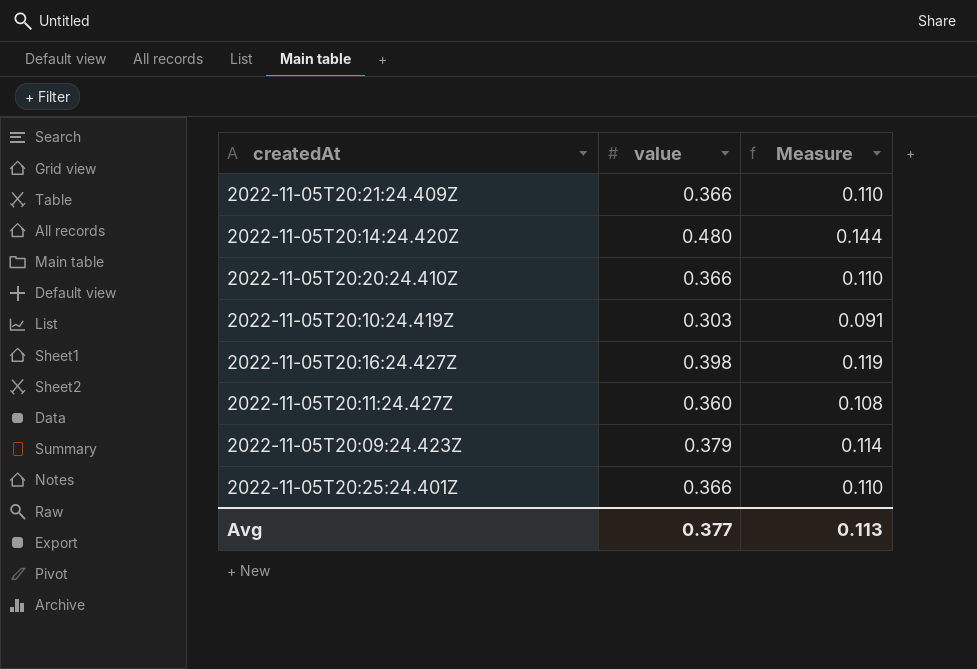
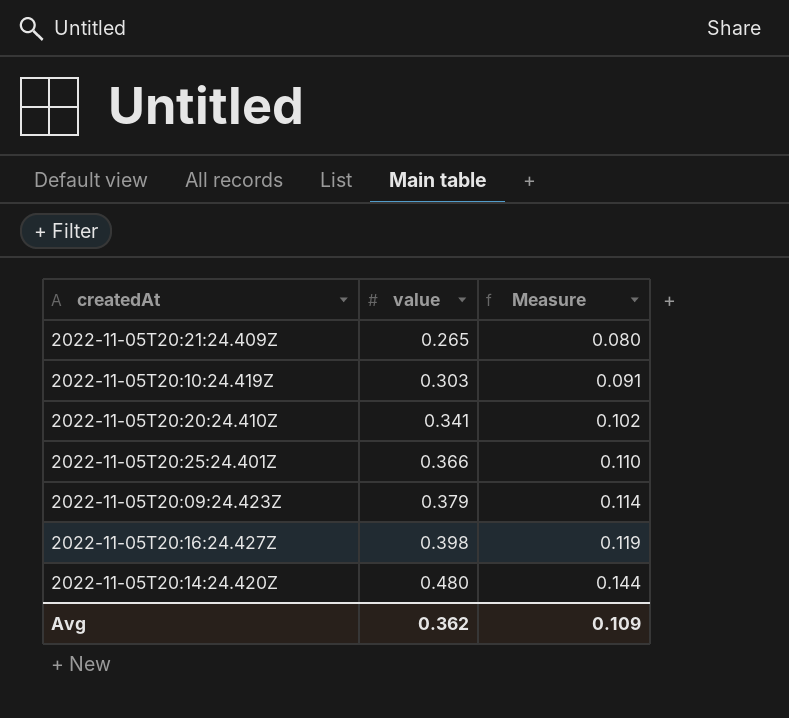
row order: none -> value ascending
row 2022-11-05T20:11:24.427Z: 0.360 | 0.108 -> none
2022-11-05T20:21:24.409Z | value: 0.366 -> 0.265
2022-11-05T20:21:24.409Z | Measure: 0.110 -> 0.080
2022-11-05T20:20:24.410Z | value: 0.366 -> 0.341
2022-11-05T20:20:24.410Z | Measure: 0.110 -> 0.102
Avg | value: 0.377 -> 0.362
Avg | Measure: 0.113 -> 0.109

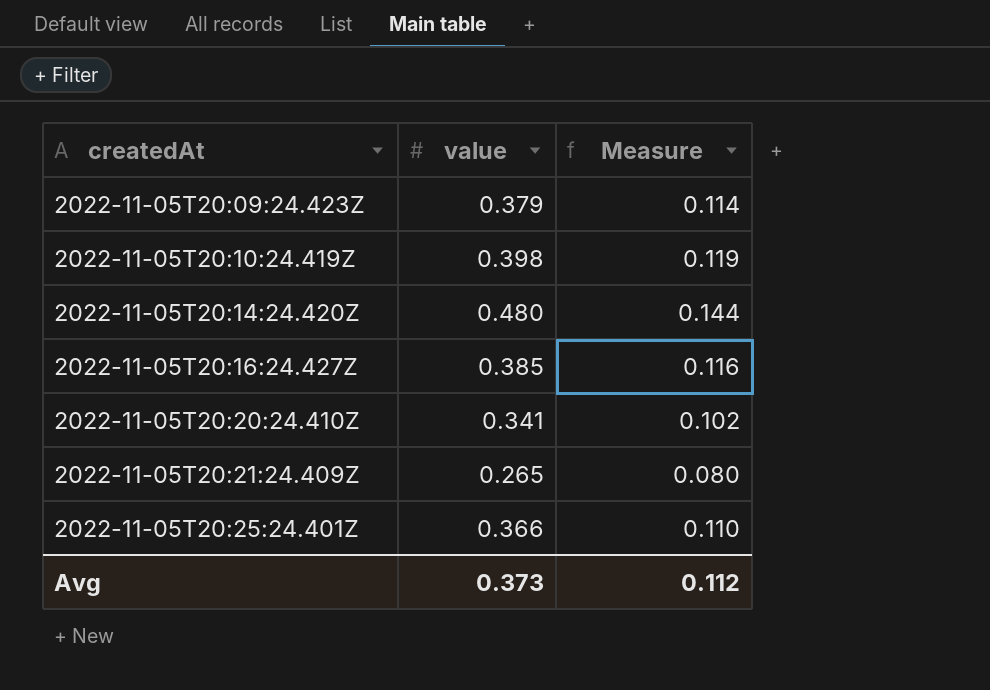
row order: value ascending -> createdAt ascending
2022-11-05T20:10:24.419Z | value: 0.303 -> 0.398
2022-11-05T20:10:24.419Z | Measure: 0.091 -> 0.119
2022-11-05T20:16:24.427Z | value: 0.398 -> 0.385
2022-11-05T20:16:24.427Z | Measure: 0.119 -> 0.116
Avg | value: 0.362 -> 0.373
Avg | Measure: 0.109 -> 0.112

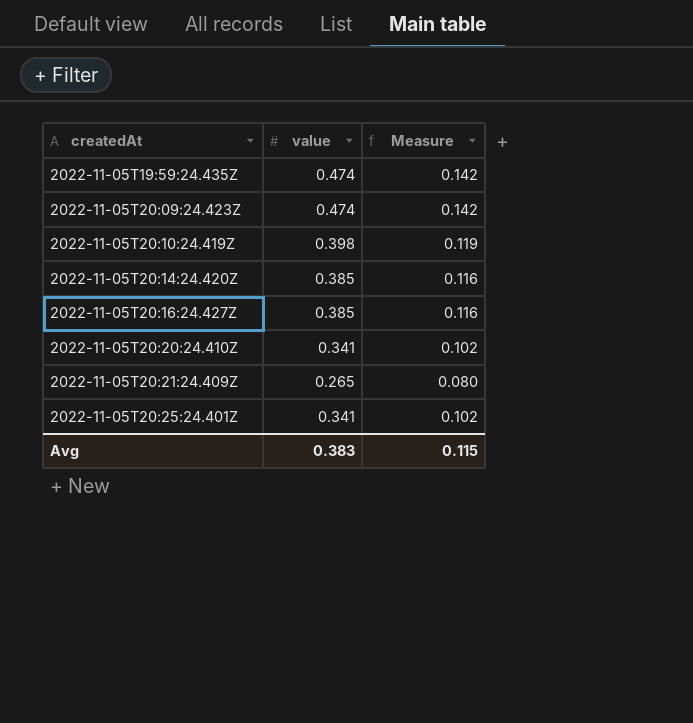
row 2022-11-05T19:59:24.435Z: none -> 0.474 | 0.142
2022-11-05T20:09:24.423Z | value: 0.379 -> 0.474
2022-11-05T20:09:24.423Z | Measure: 0.114 -> 0.142
2022-11-05T20:14:24.420Z | value: 0.480 -> 0.385
2022-11-05T20:14:24.420Z | Measure: 0.144 -> 0.116
2022-11-05T20:25:24.401Z | value: 0.366 -> 0.341
2022-11-05T20:25:24.401Z | Measure: 0.110 -> 0.102
Avg | value: 0.373 -> 0.383
Avg | Measure: 0.112 -> 0.115

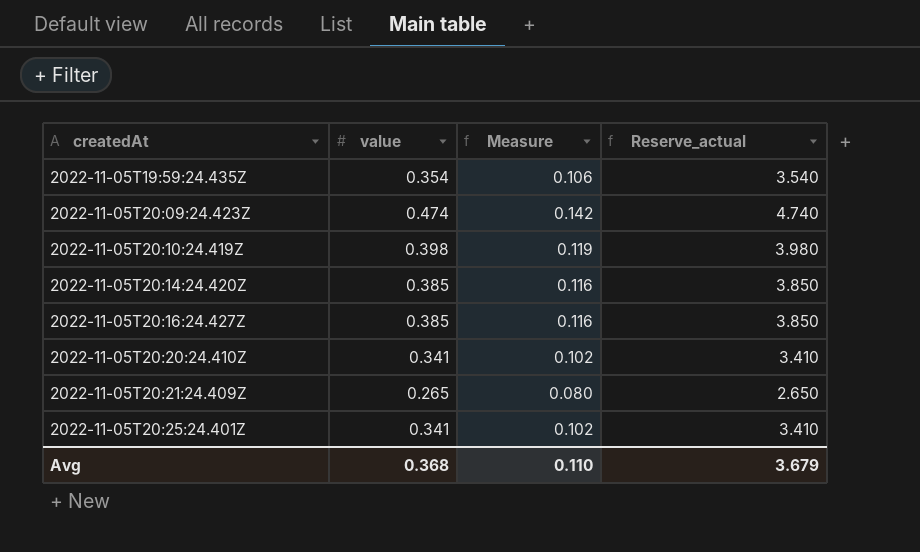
column Reserve_actual | formula: none -> [value] * 10
2022-11-05T19:59:24.435Z | value: 0.474 -> 0.354
2022-11-05T19:59:24.435Z | Measure: 0.142 -> 0.106
Avg | value: 0.383 -> 0.368
Avg | Measure: 0.115 -> 0.110

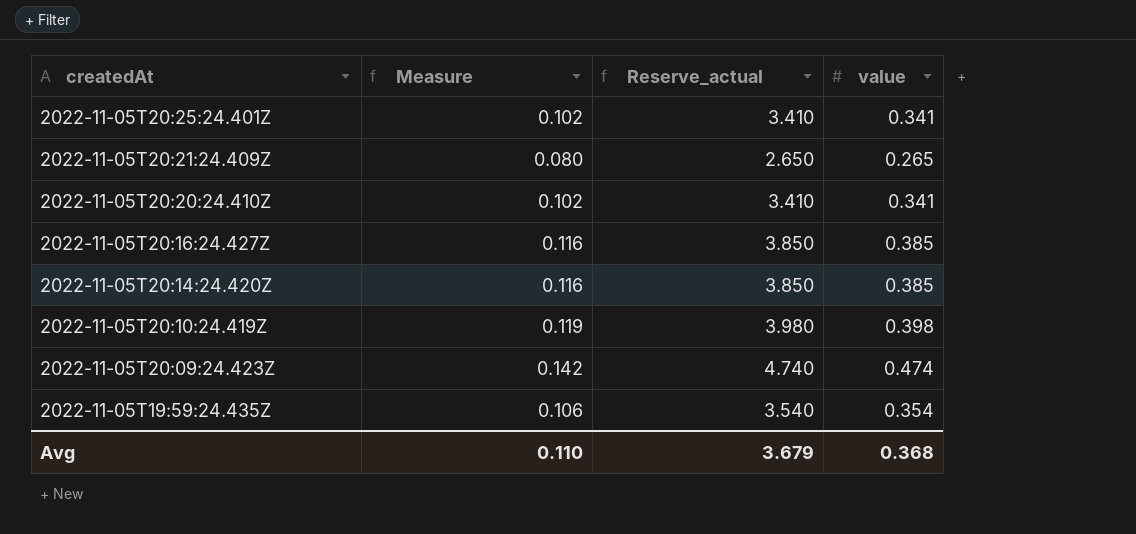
row order: createdAt ascending -> createdAt descending
column value | position: 2 -> 4

